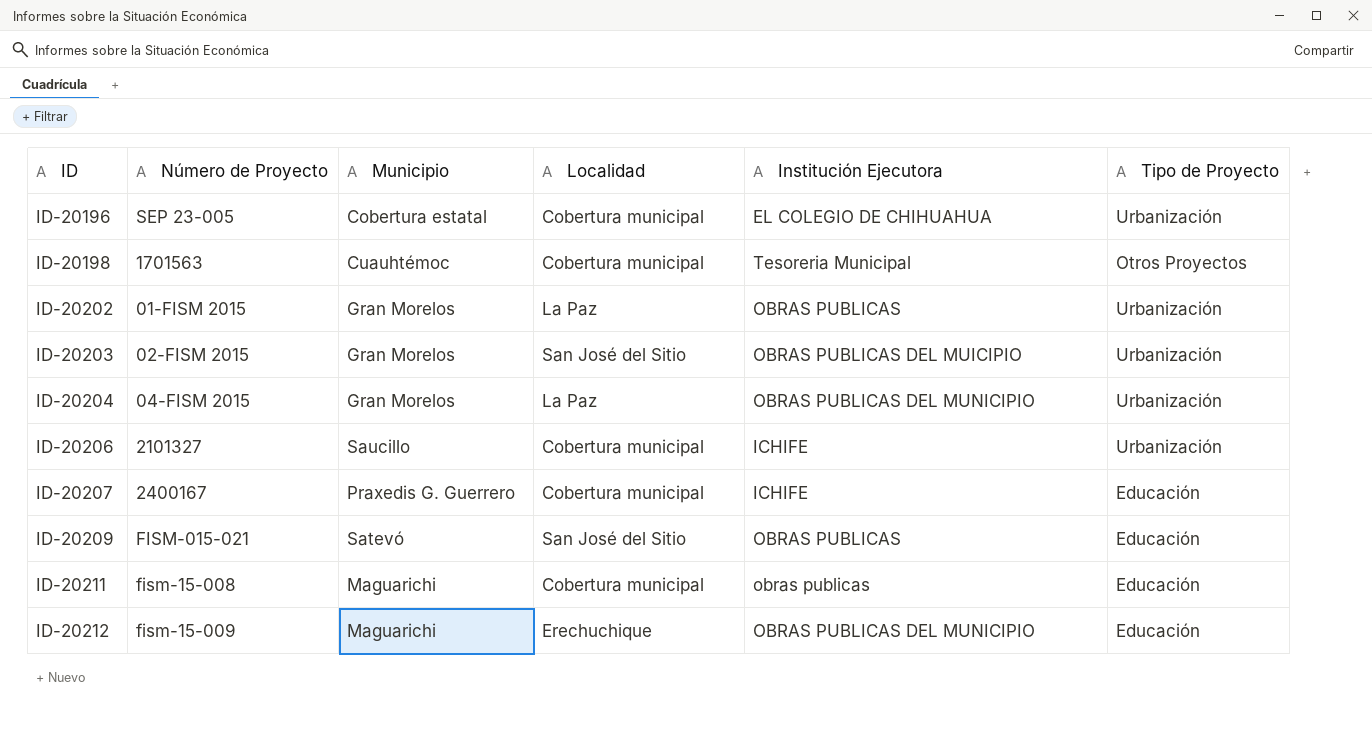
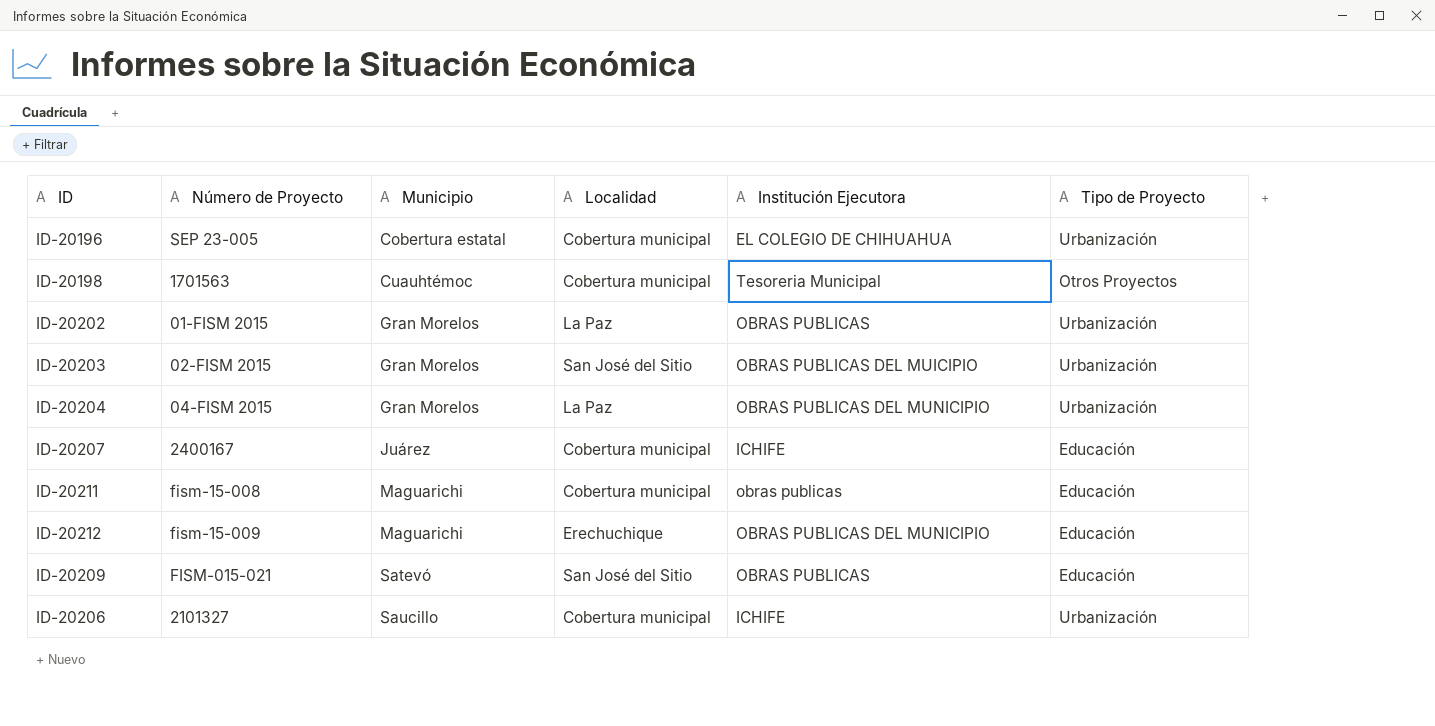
row order: ID ascending -> Municipio ascending
ID-20207 | Municipio: Praxedis G. Guerrero -> Juárez

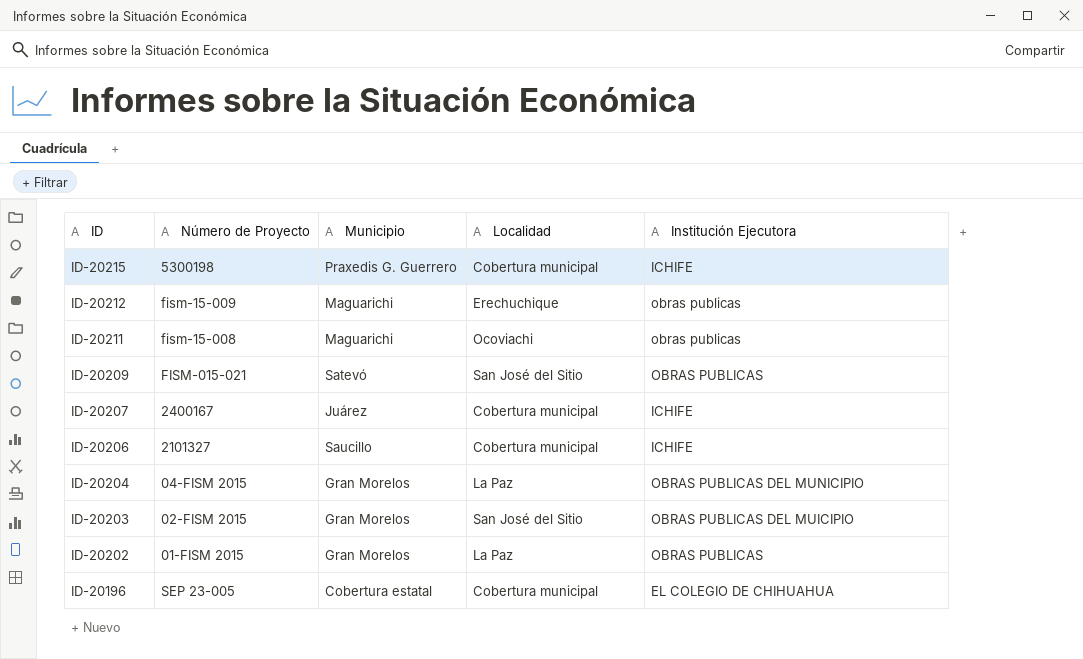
row order: Municipio ascending -> ID descending
column Tipo de Proyecto | position: 6 -> none
row ID-20198: 1701563 | Cuauhtémoc | Cobertura municipal | Tesoreria Municipal | Otros Proyectos -> none
row ID-20215: none -> 5300198 | Praxedis G. Guerrero | Cobertura municipal | ICHIFE
ID-20212 | Institución Ejecutora: OBRAS PUBLICAS DEL MUNICIPIO -> obras publicas
ID-20211 | Localidad: Cobertura municipal -> Ocoviachi

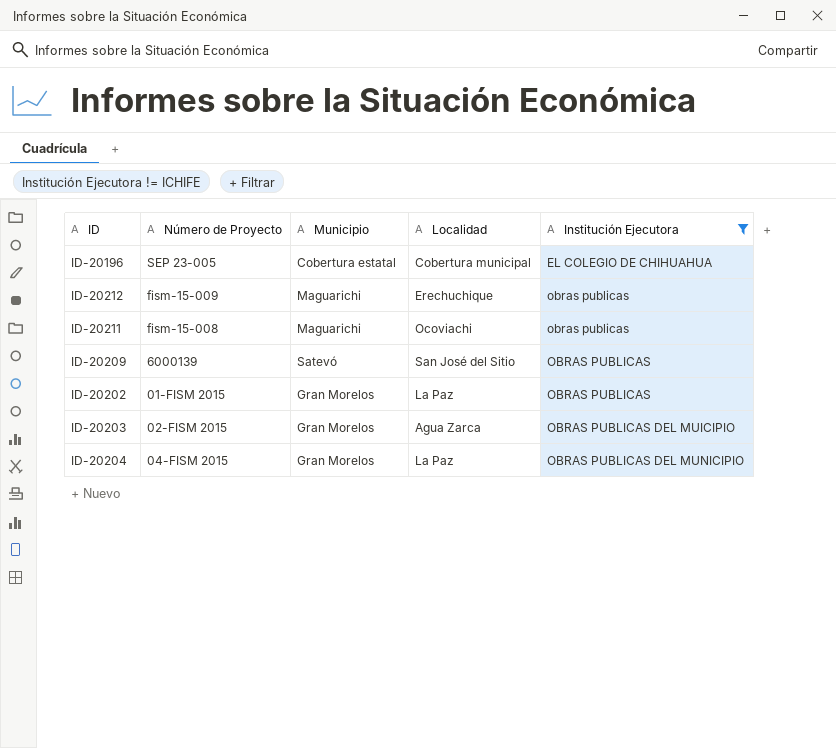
filter: none -> Institución Ejecutora != ICHIFE
row order: ID descending -> Institución Ejecutora ascending
ID-20209 | Número de Proyecto: FISM-015-021 -> 6000139
ID-20203 | Localidad: San José del Sitio -> Agua Zarca

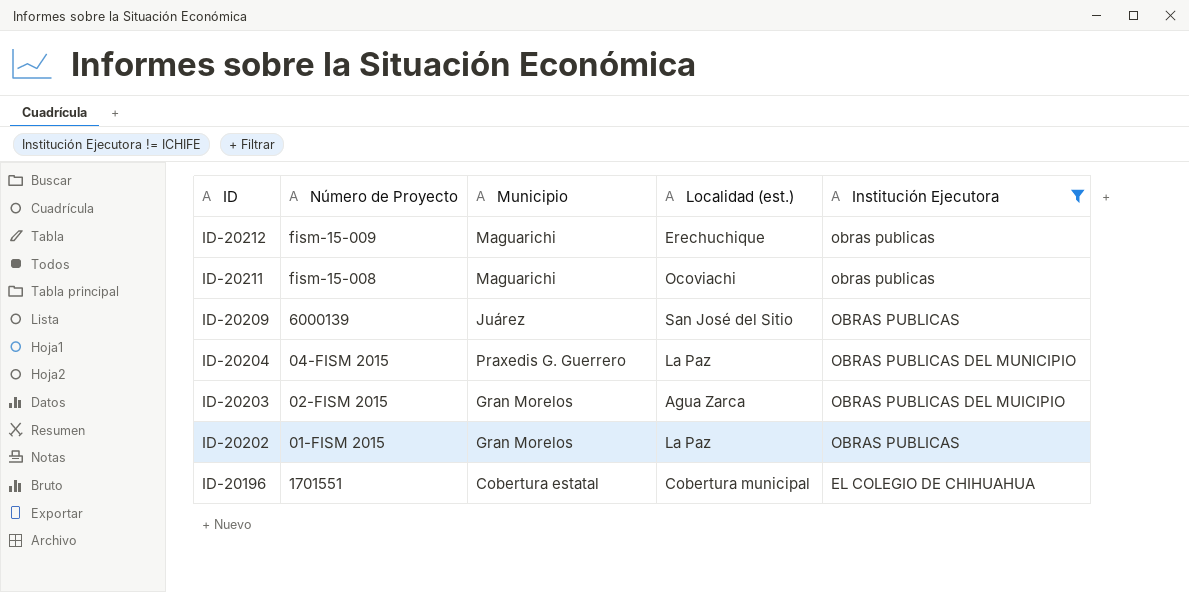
row order: Institución Ejecutora ascending -> ID descending
column name: Localidad -> Localidad (est.)
ID-20209 | Municipio: Satevó -> Juárez
ID-20204 | Municipio: Gran Morelos -> Praxedis G. Guerrero
ID-20196 | Número de Proyecto: SEP 23-005 -> 1701551

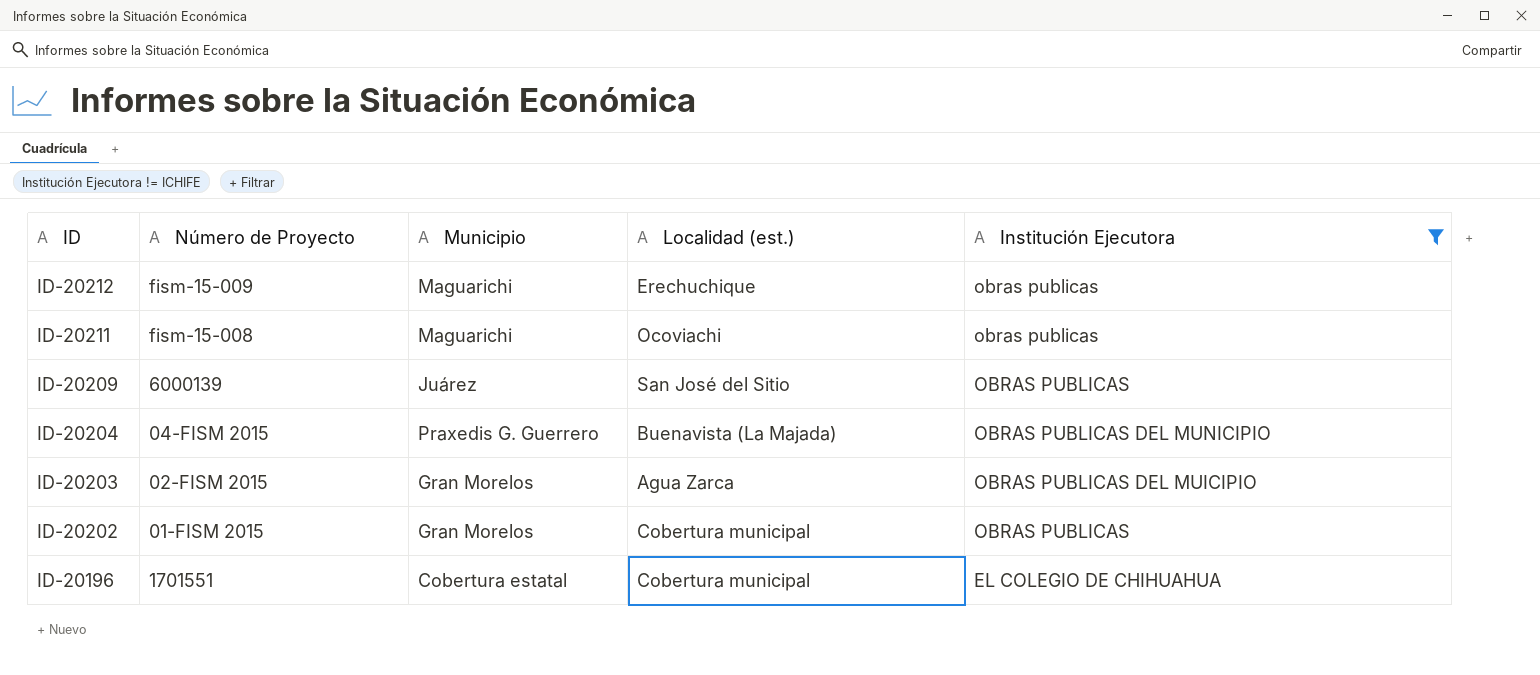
ID-20204 | Localidad (est.): La Paz -> Buenavista (La Majada)
ID-20202 | Localidad (est.): La Paz -> Cobertura municipal

